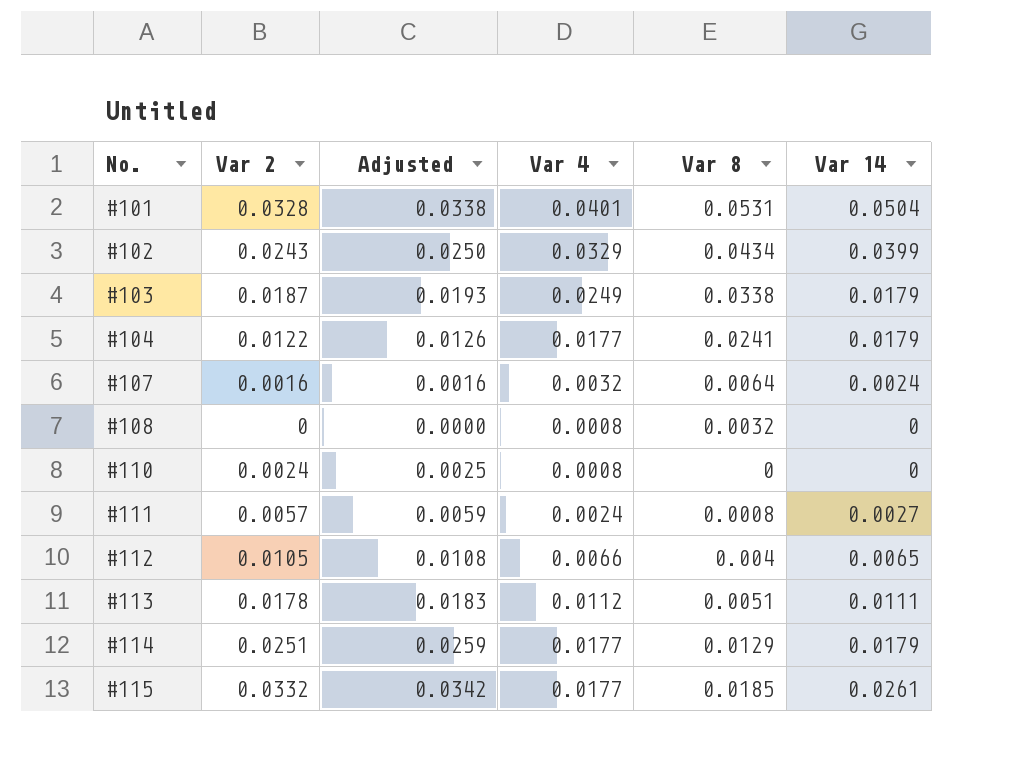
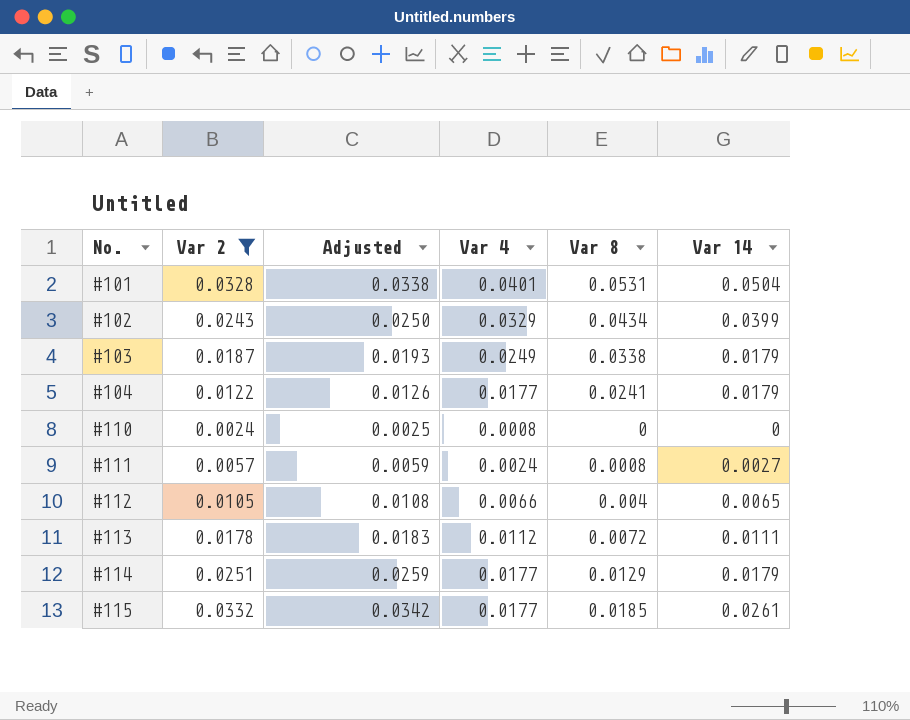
filter: none -> Var 2 >= 0.0024
#113 | Var 8: 0.0051 -> 0.0072

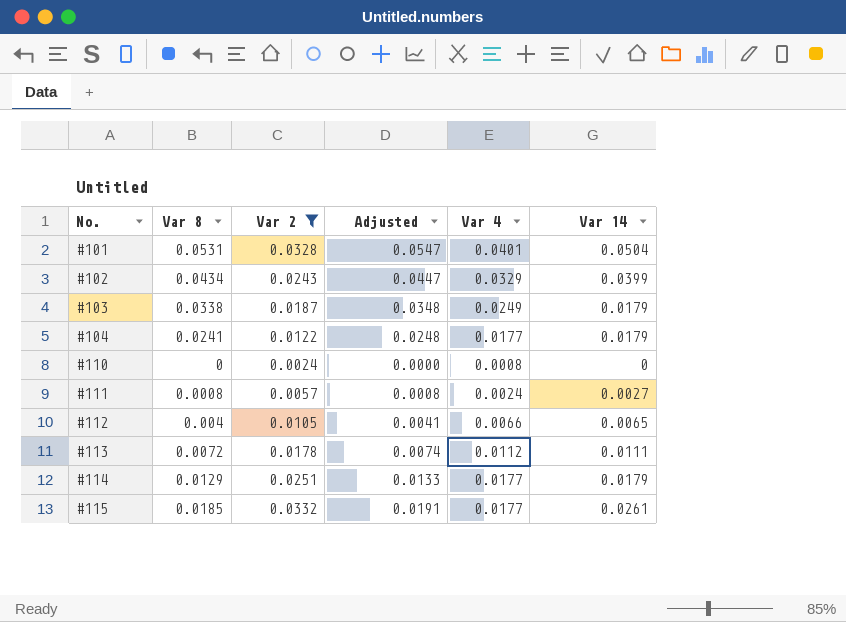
column Var 8 | position: 5 -> 2
column Adjusted | formula: [Var 2] * 1.03 -> [Var 8] * 1.03

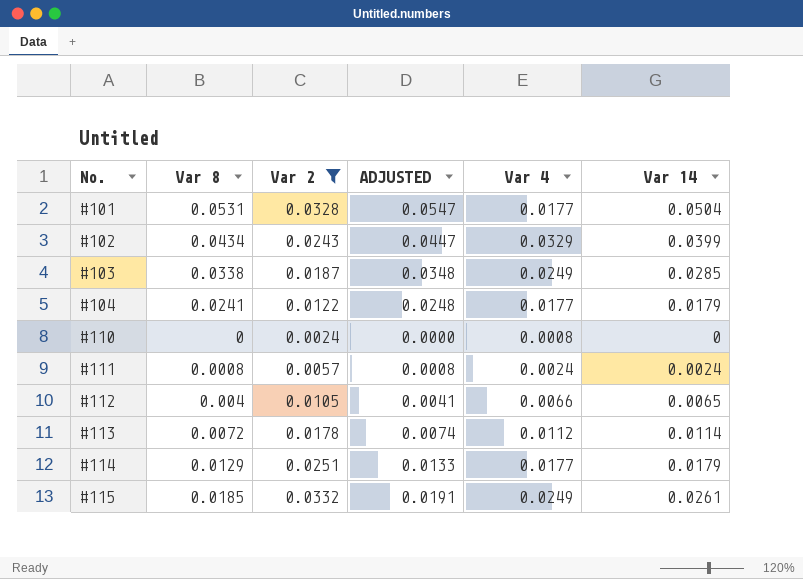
column name: Adjusted -> ADJUSTED
#101 | Var 4: 0.0401 -> 0.0177
#103 | Var 14: 0.0179 -> 0.0285
#111 | Var 14: 0.0027 -> 0.0024
#113 | Var 14: 0.0111 -> 0.0114
#115 | Var 4: 0.0177 -> 0.0249

